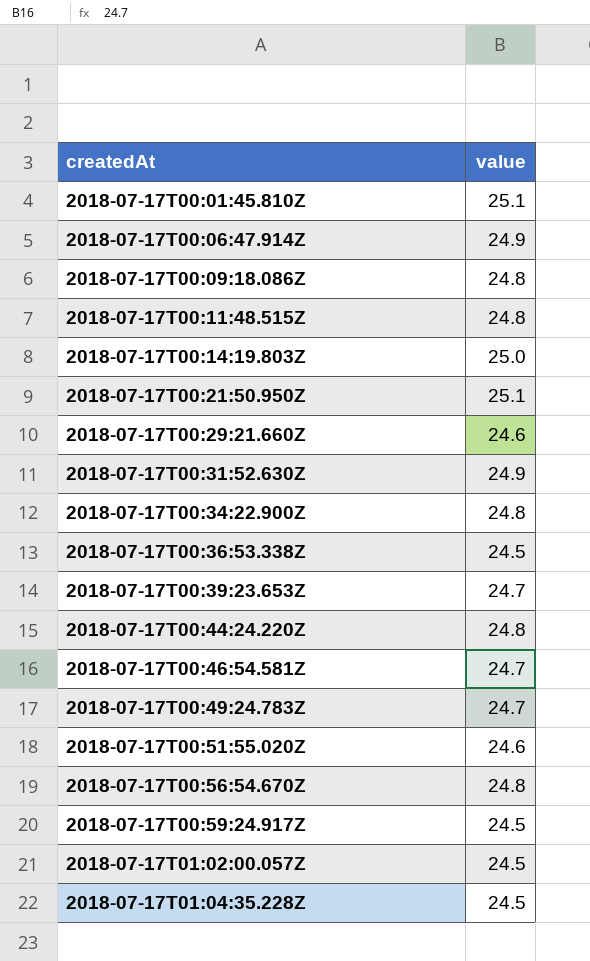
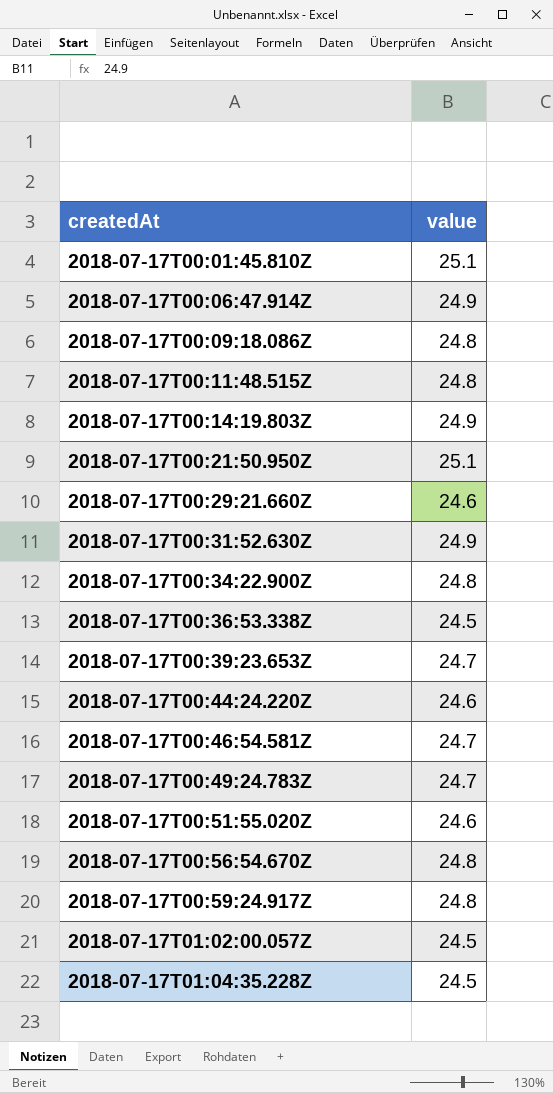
2018-07-17T00:14:19.803Z | value: 25.0 -> 24.9
2018-07-17T00:44:24.220Z | value: 24.8 -> 24.6
2018-07-17T00:59:24.917Z | value: 24.5 -> 24.8

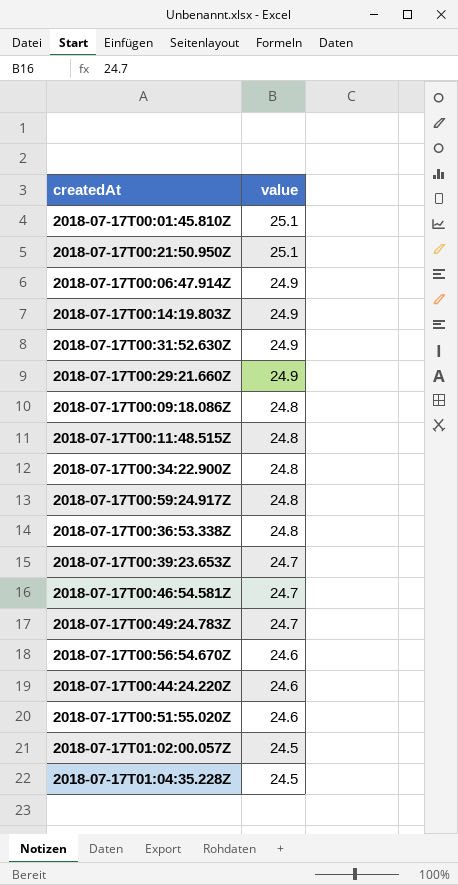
row order: createdAt ascending -> value descending
2018-07-17T00:29:21.660Z | value: 24.6 -> 24.9
2018-07-17T00:36:53.338Z | value: 24.5 -> 24.8
2018-07-17T00:56:54.670Z | value: 24.8 -> 24.6

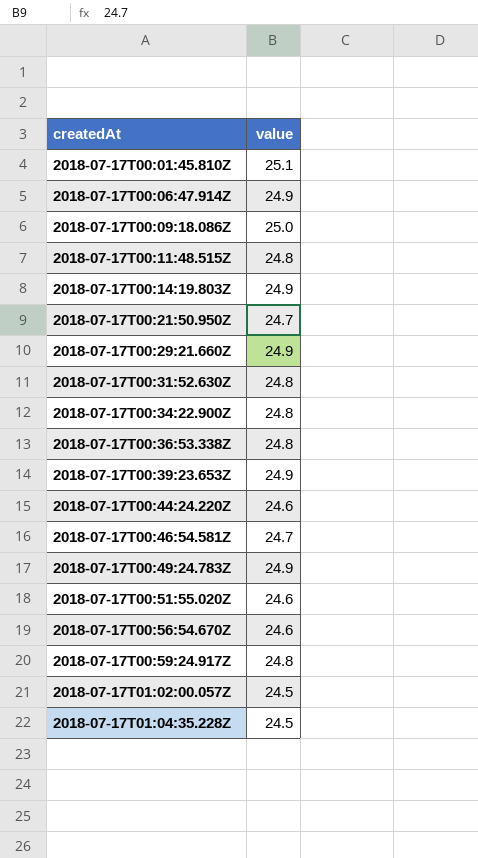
row order: value descending -> createdAt ascending
2018-07-17T00:09:18.086Z | value: 24.8 -> 25.0
2018-07-17T00:21:50.950Z | value: 25.1 -> 24.7
2018-07-17T00:31:52.630Z | value: 24.9 -> 24.8
2018-07-17T00:39:23.653Z | value: 24.7 -> 24.9
2018-07-17T00:49:24.783Z | value: 24.7 -> 24.9

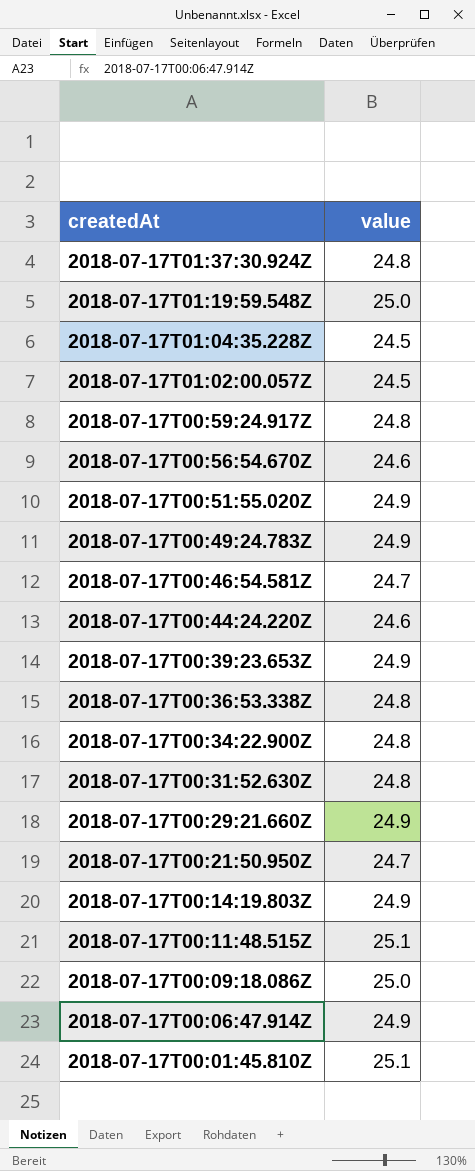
row order: createdAt ascending -> createdAt descending
row 2018-07-17T01:37:30.924Z: none -> 24.8
row 2018-07-17T01:19:59.548Z: none -> 25.0
2018-07-17T00:51:55.020Z | value: 24.6 -> 24.9
2018-07-17T00:11:48.515Z | value: 24.8 -> 25.1

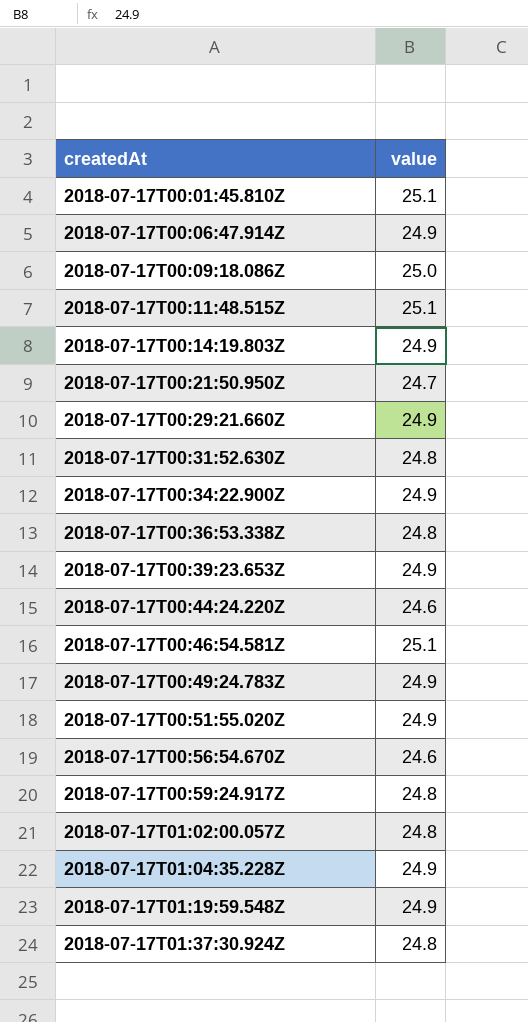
row order: createdAt descending -> createdAt ascending
2018-07-17T00:34:22.900Z | value: 24.8 -> 24.9
2018-07-17T00:46:54.581Z | value: 24.7 -> 25.1
2018-07-17T01:02:00.057Z | value: 24.5 -> 24.8
2018-07-17T01:04:35.228Z | value: 24.5 -> 24.9
2018-07-17T01:19:59.548Z | value: 25.0 -> 24.9

